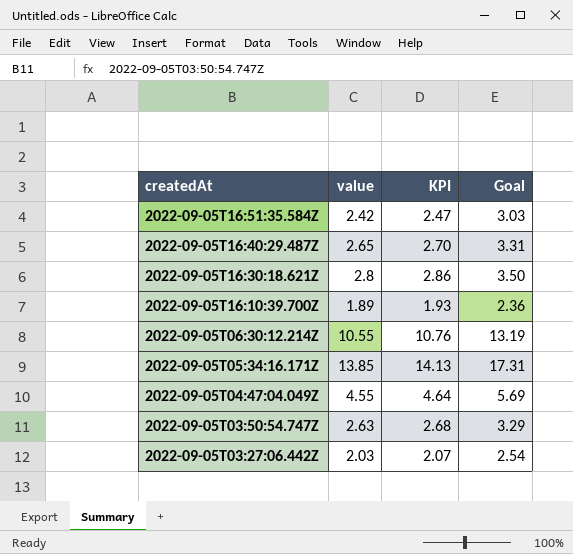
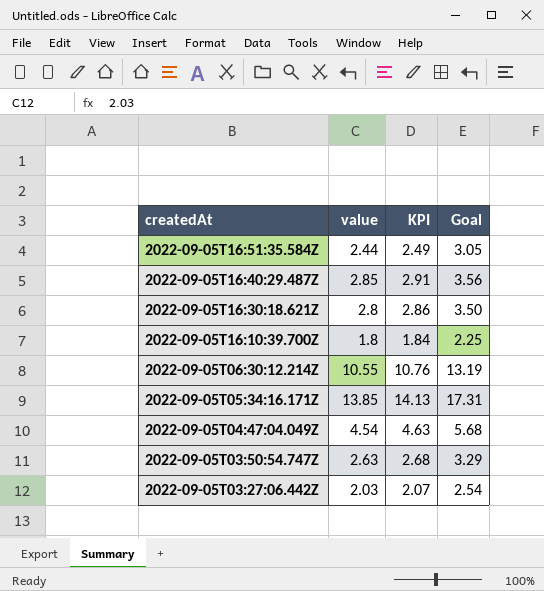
2022-09-05T16:51:35.584Z | value: 2.42 -> 2.44
2022-09-05T16:51:35.584Z | KPI: 2.47 -> 2.49
2022-09-05T16:51:35.584Z | Goal: 3.03 -> 3.05
2022-09-05T16:40:29.487Z | value: 2.65 -> 2.85
2022-09-05T16:40:29.487Z | KPI: 2.70 -> 2.91
2022-09-05T16:40:29.487Z | Goal: 3.31 -> 3.56
2022-09-05T16:10:39.700Z | value: 1.89 -> 1.8
2022-09-05T16:10:39.700Z | KPI: 1.93 -> 1.84
2022-09-05T16:10:39.700Z | Goal: 2.36 -> 2.25
2022-09-05T04:47:04.049Z | value: 4.55 -> 4.54
2022-09-05T04:47:04.049Z | KPI: 4.64 -> 4.63
2022-09-05T04:47:04.049Z | Goal: 5.69 -> 5.68

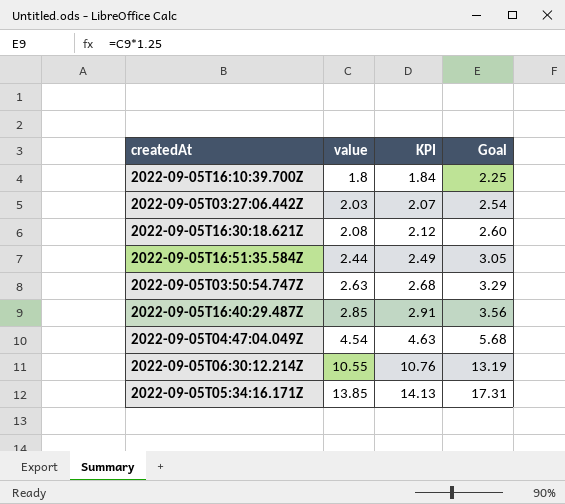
row order: createdAt descending -> value ascending
2022-09-05T16:30:18.621Z | value: 2.8 -> 2.08
2022-09-05T16:30:18.621Z | KPI: 2.86 -> 2.12
2022-09-05T16:30:18.621Z | Goal: 3.50 -> 2.60

